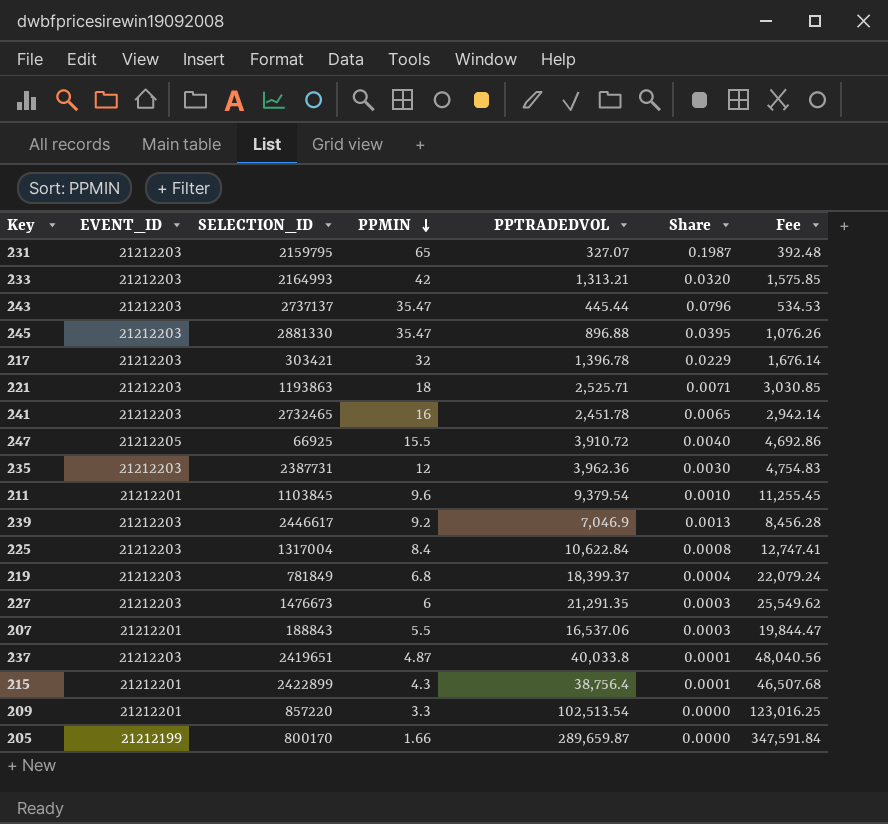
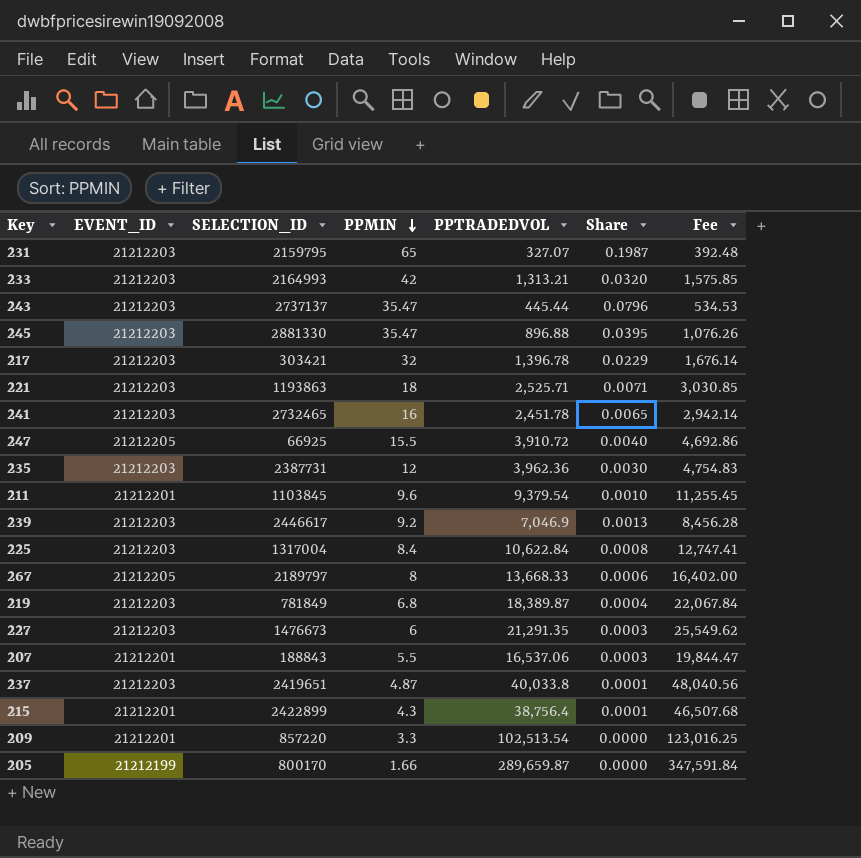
row 267: none -> 21212205 | 2189797 | 8 | 13,668.33 | 0.0006 | 16,402.00
219 | PPTRADEDVOL: 18,399.37 -> 18,389.87
219 | Fee: 22,079.24 -> 22,067.84

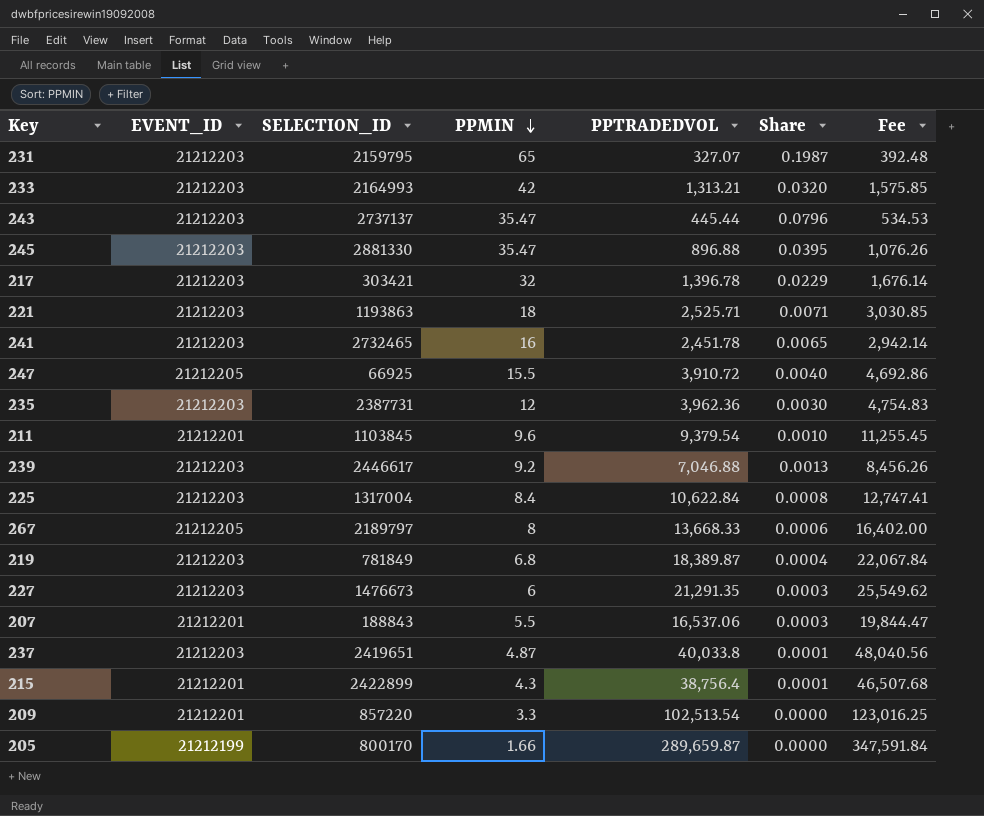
239 | PPTRADEDVOL: 7,046.9 -> 7,046.88
239 | Fee: 8,456.28 -> 8,456.26

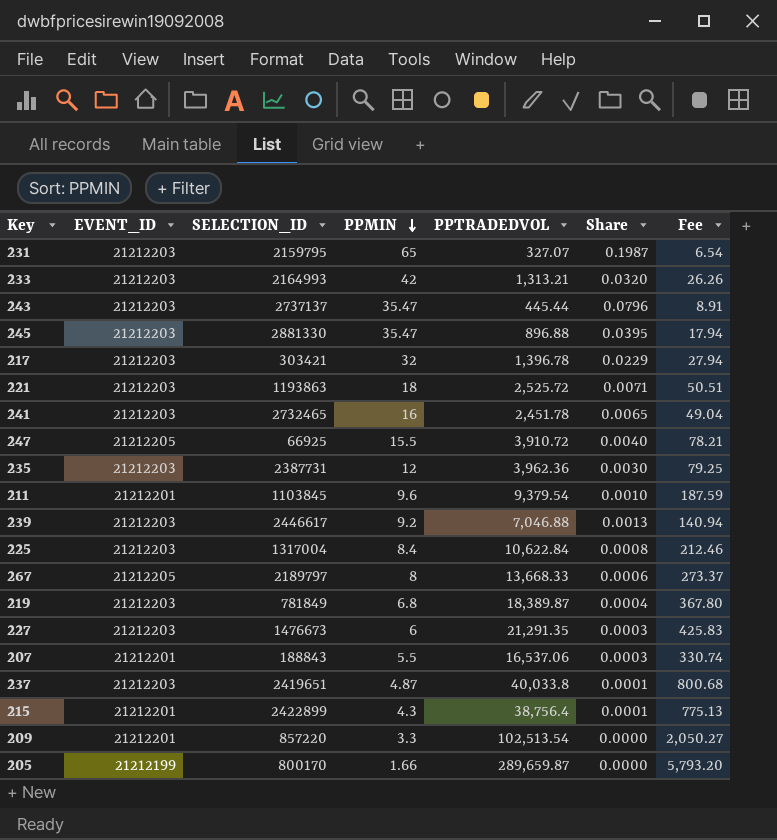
column Fee | formula: [PPTRADEDVOL] * 1.2 -> [PPTRADEDVOL] * 0.02
221 | PPTRADEDVOL: 2,525.71 -> 2,525.72

